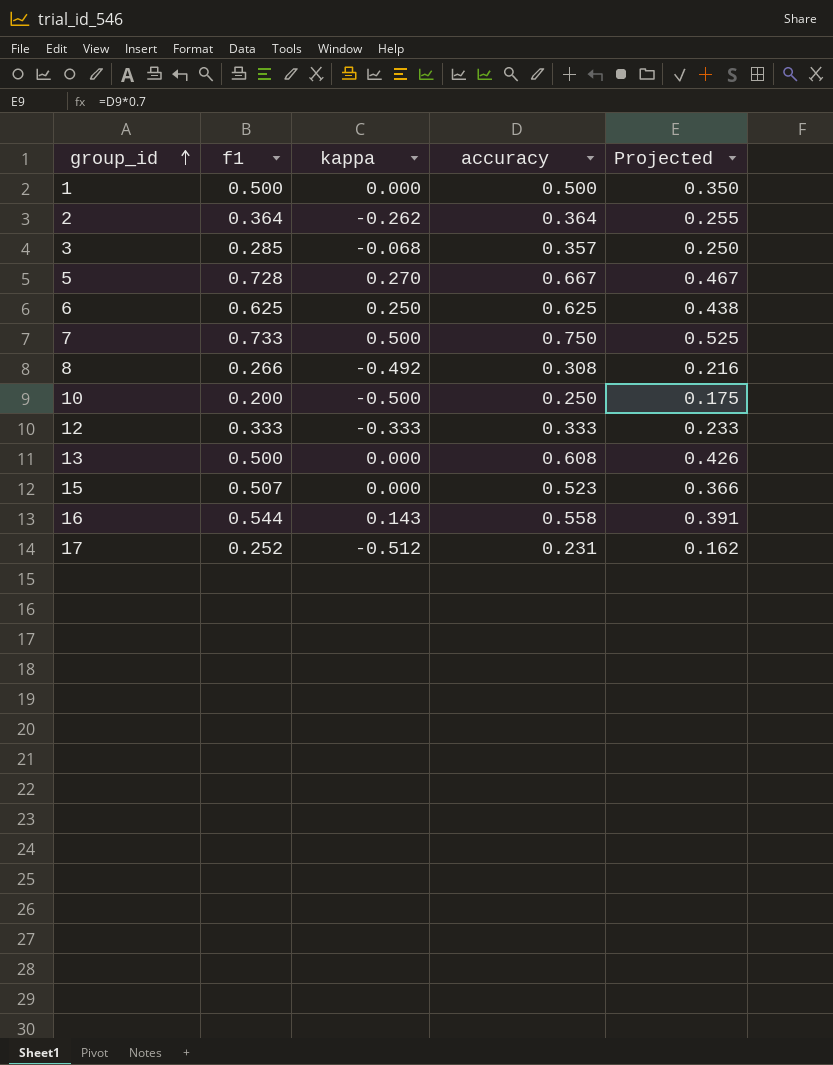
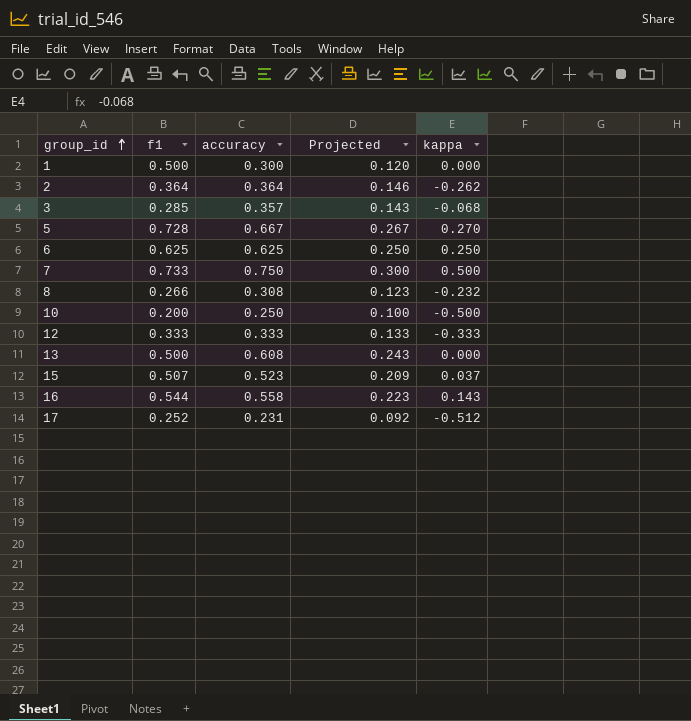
column Projected | formula: [accuracy] * 0.7 -> [accuracy] * 0.4
column kappa | position: 3 -> 5
1 | accuracy: 0.500 -> 0.300
8 | kappa: -0.492 -> -0.232
15 | kappa: 0.000 -> 0.037

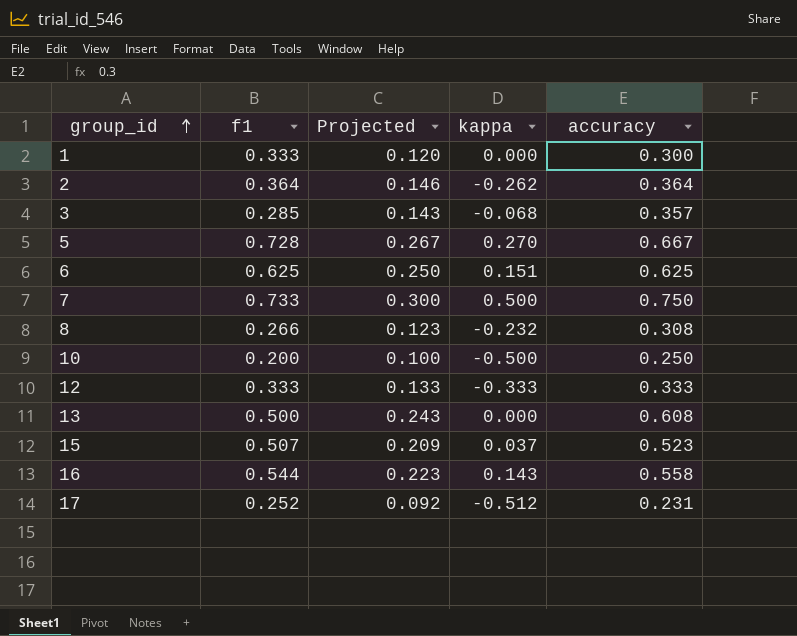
column accuracy | position: 3 -> 5
1 | f1: 0.500 -> 0.333
6 | kappa: 0.250 -> 0.151

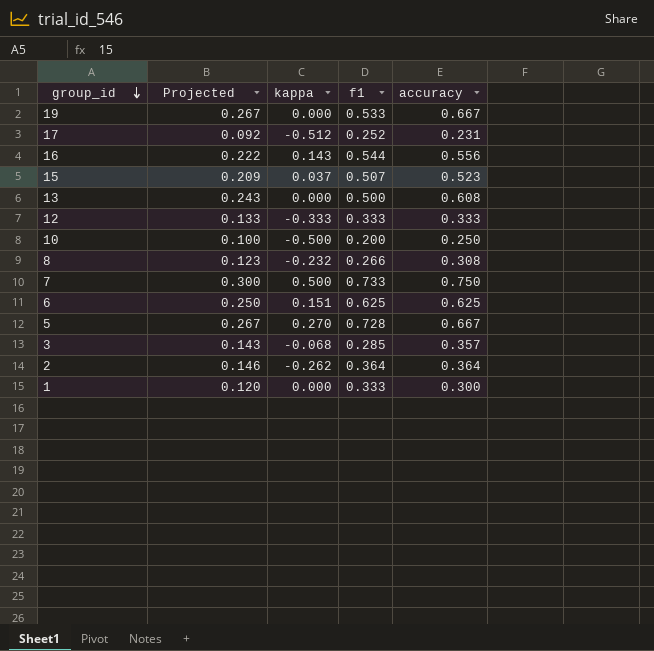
row order: group_id ascending -> group_id descending
column f1 | position: 2 -> 4
row 19: none -> 0.267 | 0.000 | 0.533 | 0.667
16 | Projected: 0.223 -> 0.222
16 | accuracy: 0.558 -> 0.556

